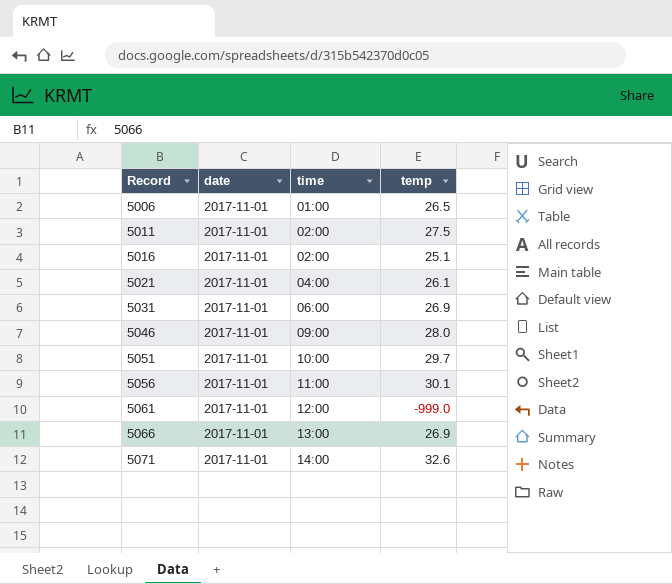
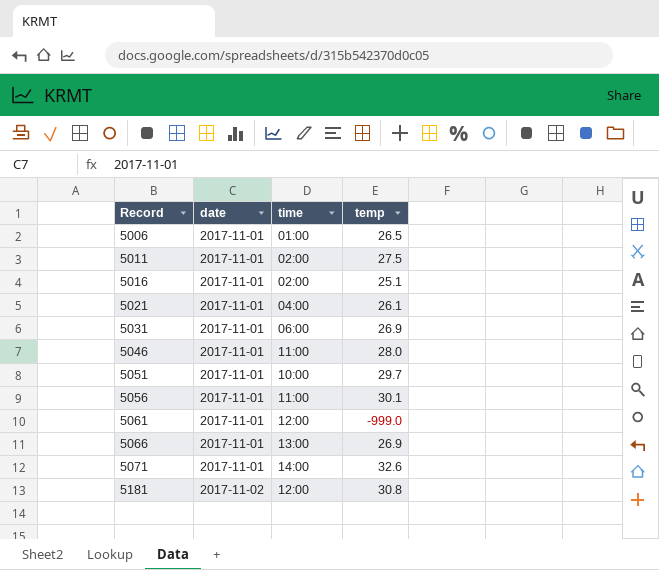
5046 | time: 09:00 -> 11:00
row 5181: none -> 2017-11-02 | 12:00 | 30.8

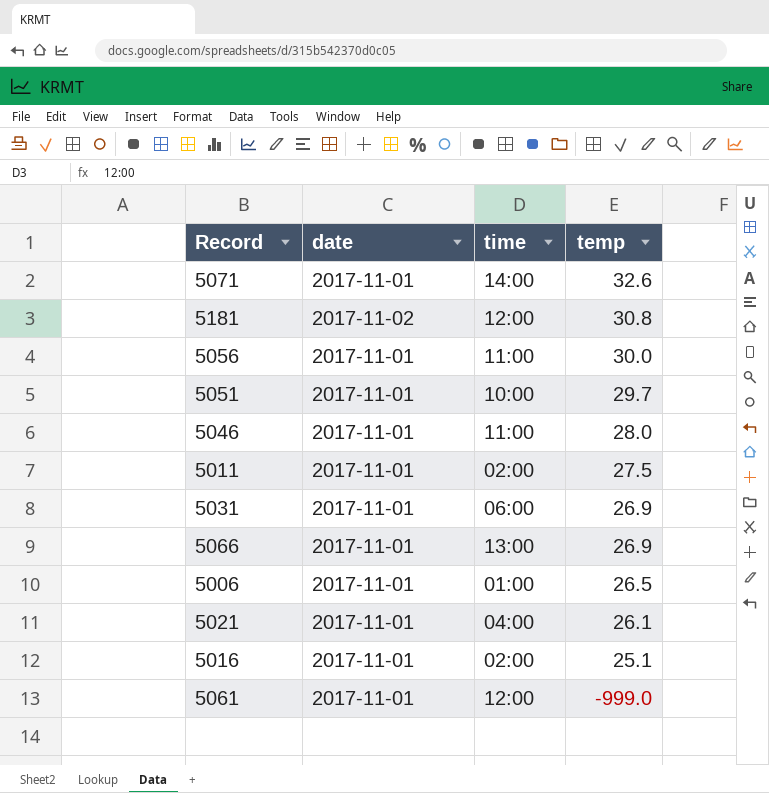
row order: Record ascending -> temp descending
5056 | temp: 30.1 -> 30.0

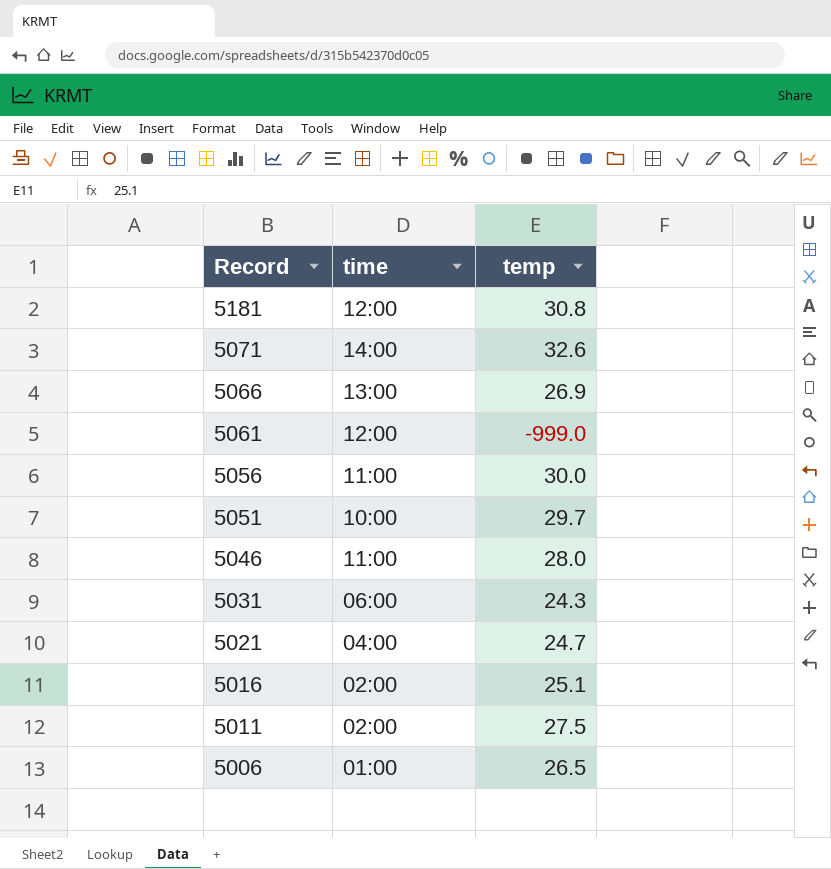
row order: temp descending -> Record descending
column date | position: 2 -> none
5031 | temp: 26.9 -> 24.3
5021 | temp: 26.1 -> 24.7

